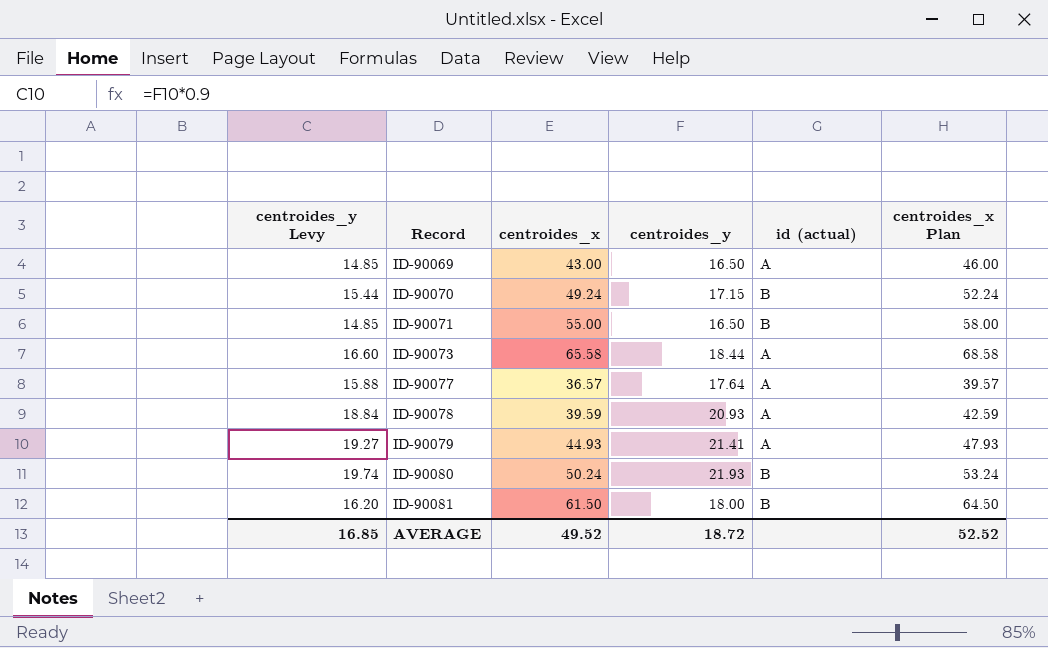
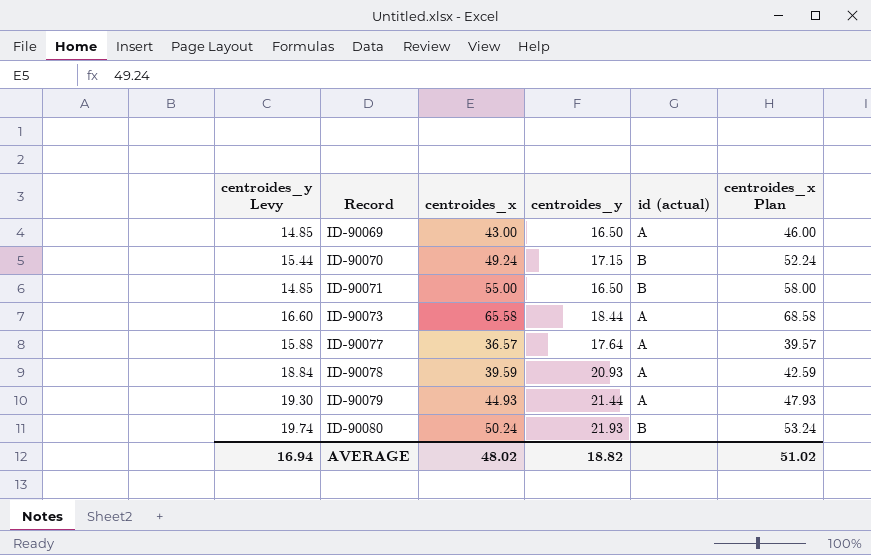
row ID-90081: 16.20 | 61.50 | 18.00 | B | 64.50 -> none
ID-90079 | centroides_y Levy: 19.27 -> 19.30
ID-90079 | centroides_y: 21.41 -> 21.44
AVERAGE | centroides_y Levy: 16.85 -> 16.94
AVERAGE | centroides_x: 49.52 -> 48.02
AVERAGE | centroides_y: 18.72 -> 18.82
AVERAGE | centroides_x Plan: 52.52 -> 51.02

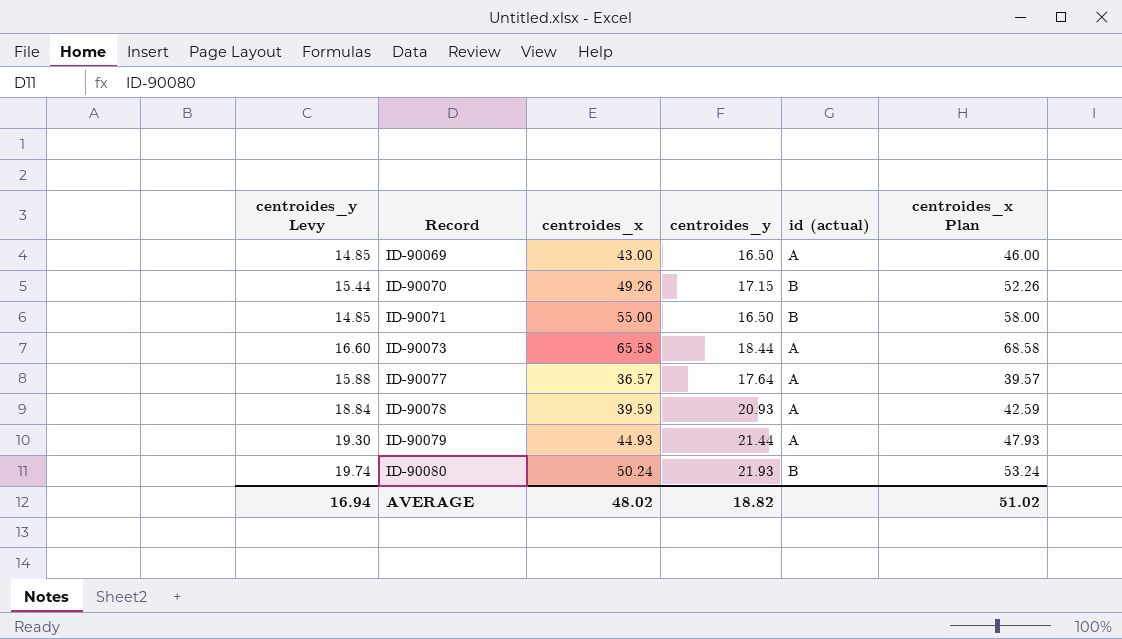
ID-90070 | centroides_x: 49.24 -> 49.26
ID-90070 | centroides_x Plan: 52.24 -> 52.26

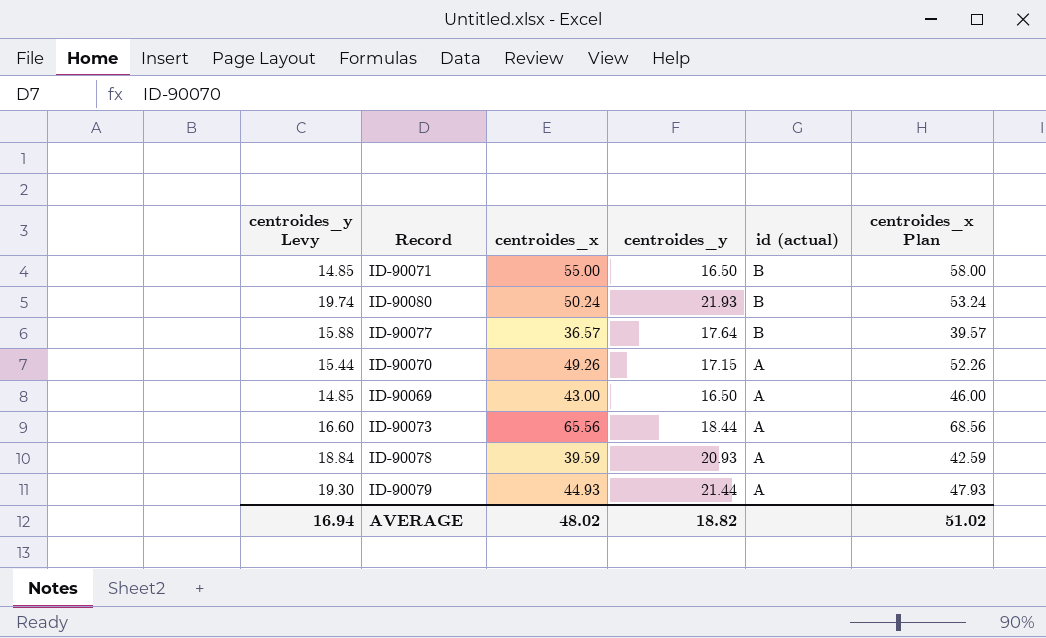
row order: Record ascending -> id (actual) descending
ID-90077 | id (actual): A -> B
ID-90070 | id (actual): B -> A
ID-90073 | centroides_x: 65.58 -> 65.56
ID-90073 | centroides_x Plan: 68.58 -> 68.56

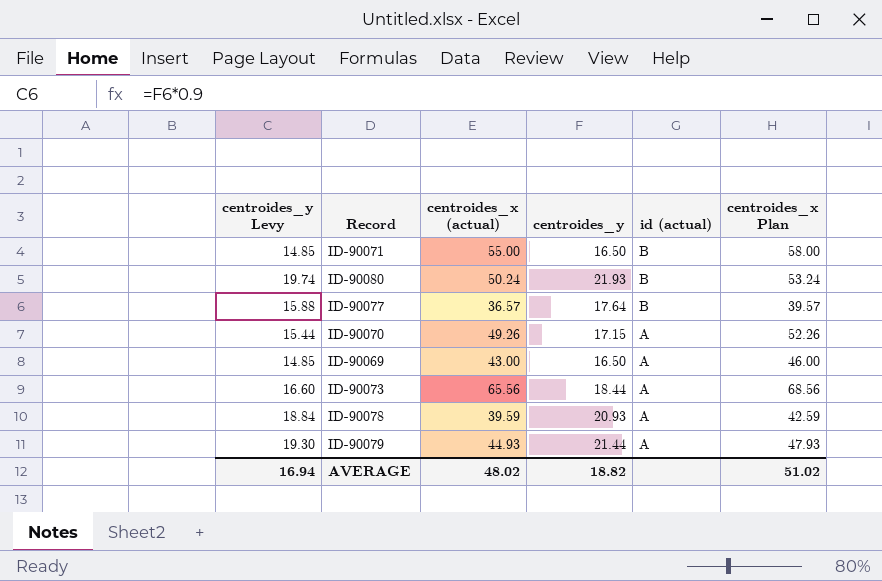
column name: centroides_x -> centroides_x (actual)

